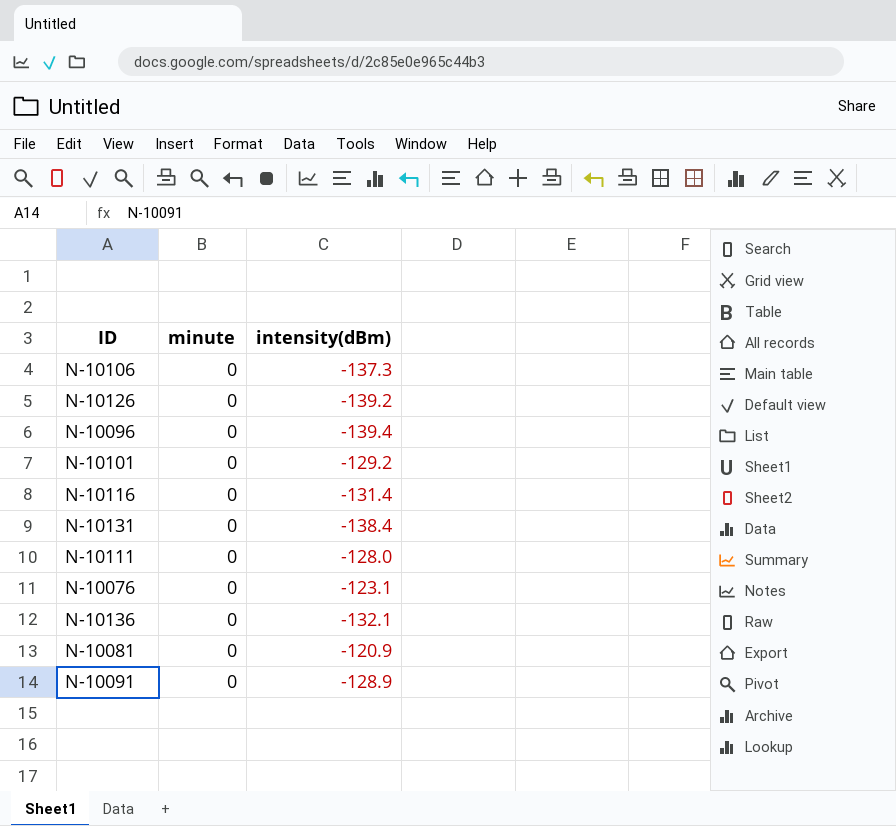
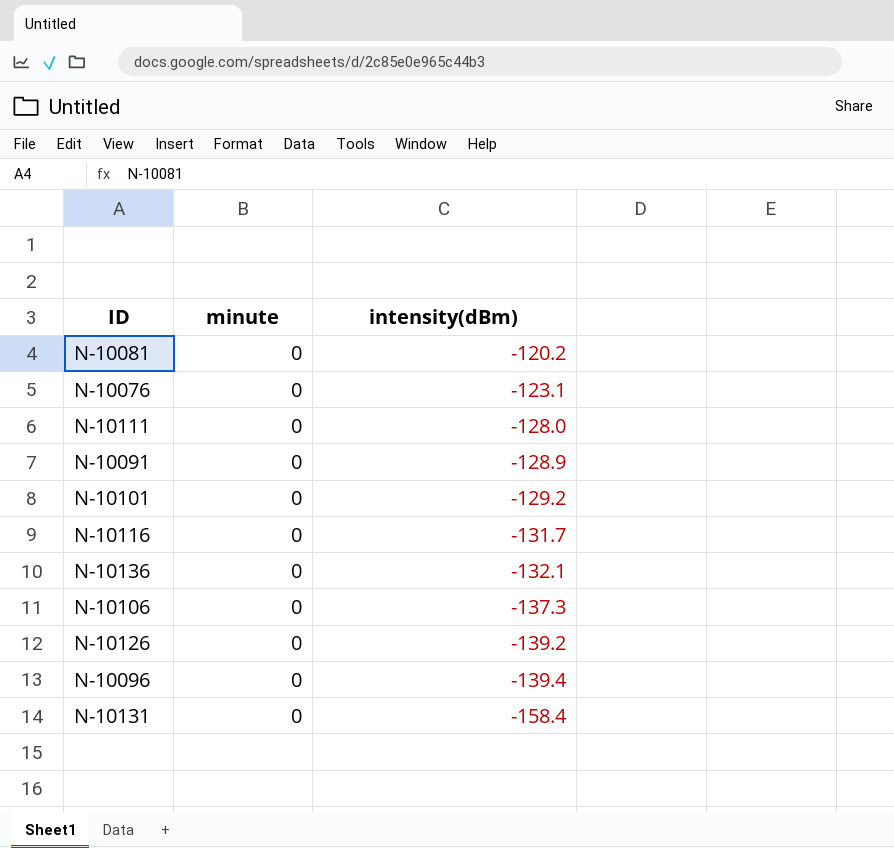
row order: none -> intensity(dBm) descending
N-10081 | intensity(dBm): -120.9 -> -120.2
N-10116 | intensity(dBm): -131.4 -> -131.7
N-10131 | intensity(dBm): -138.4 -> -158.4

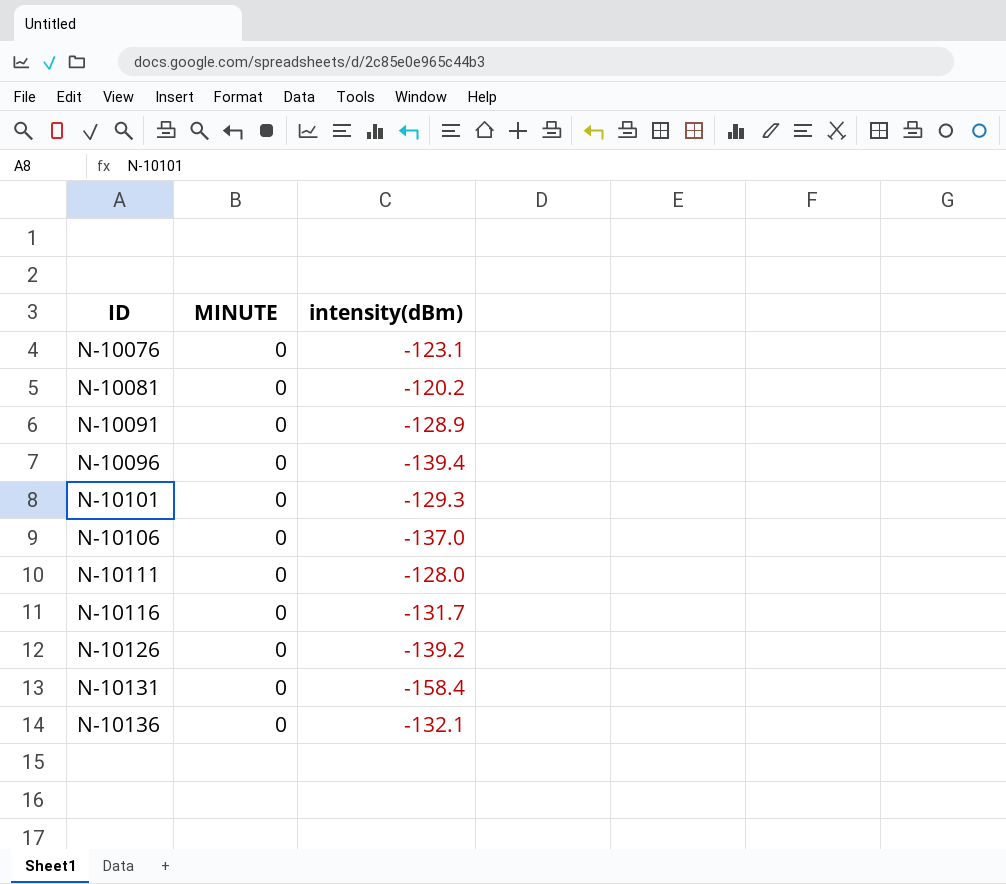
row order: intensity(dBm) descending -> ID ascending
column name: minute -> MINUTE
N-10101 | intensity(dBm): -129.2 -> -129.3
N-10106 | intensity(dBm): -137.3 -> -137.0

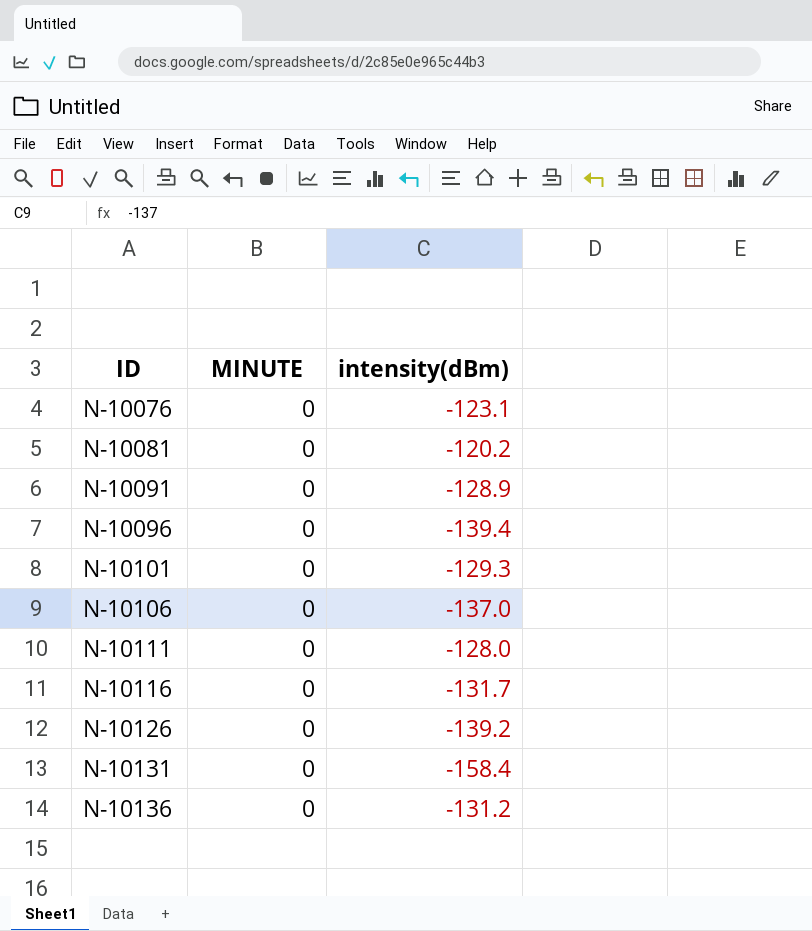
N-10136 | intensity(dBm): -132.1 -> -131.2

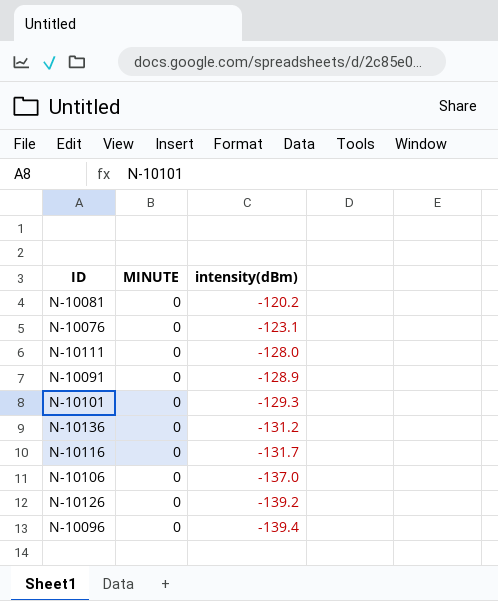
row order: ID ascending -> intensity(dBm) descending
row N-10131: 0 | -158.4 -> none

